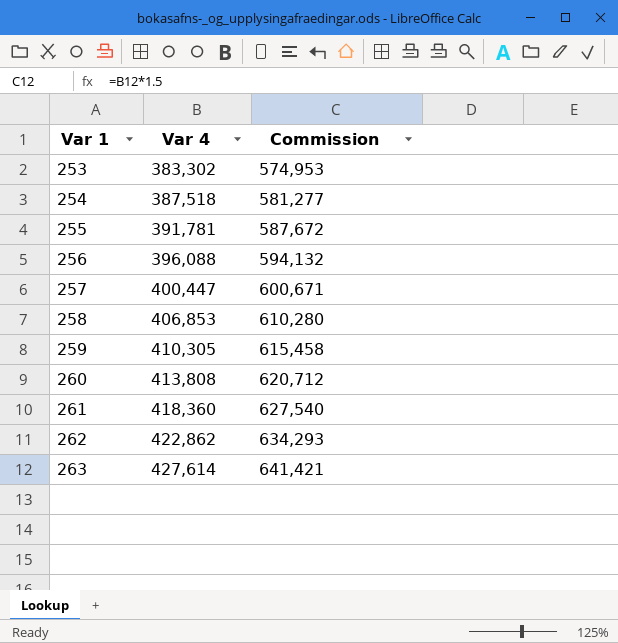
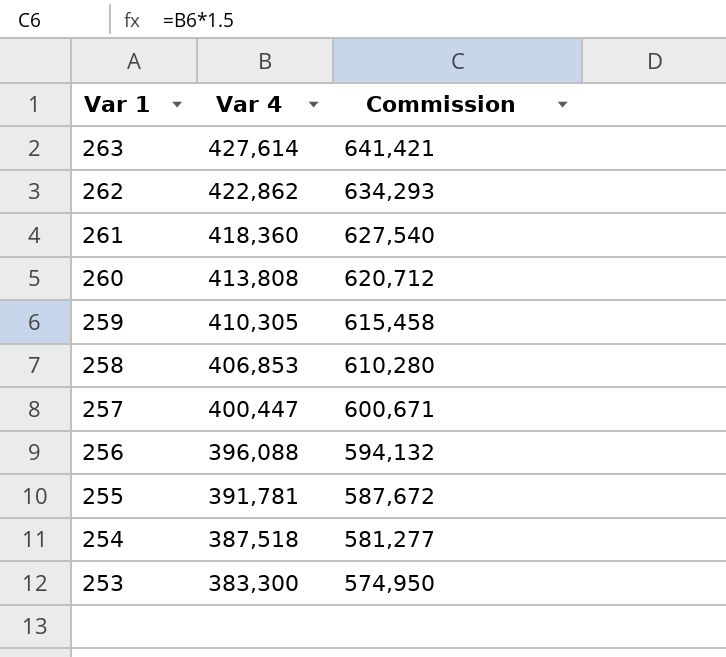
row order: Var 1 ascending -> Var 1 descending
253 | Var 4: 383,302 -> 383,300
253 | Commission: 574,953 -> 574,950

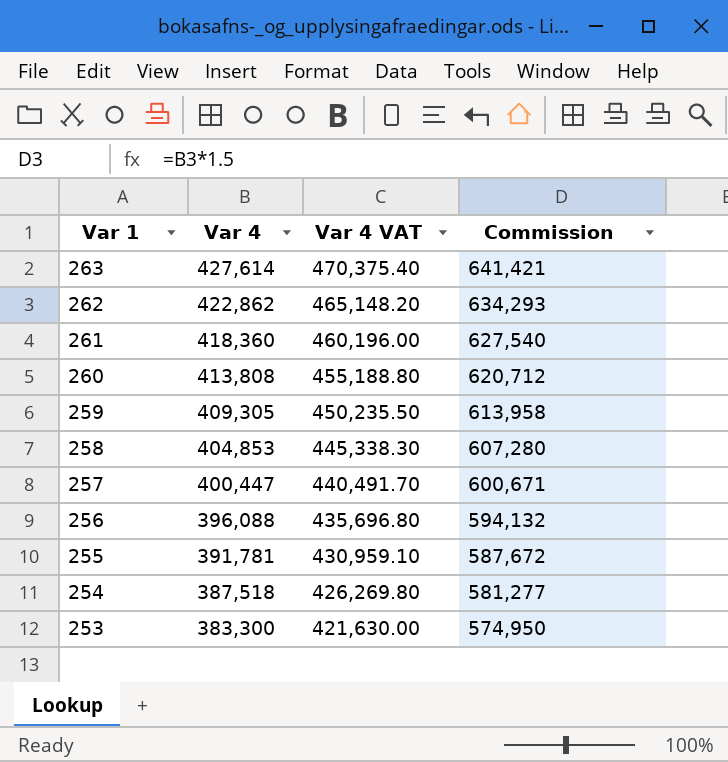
column Var 4 VAT | formula: none -> [Var 4] * 1.1
259 | Var 4: 410,305 -> 409,305
259 | Commission: 615,458 -> 613,958
258 | Var 4: 406,853 -> 404,853
258 | Commission: 610,280 -> 607,280

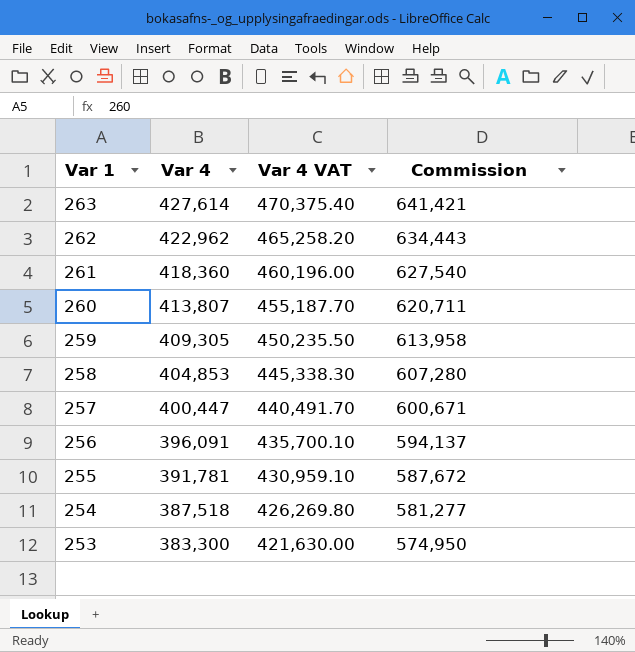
262 | Var 4: 422,862 -> 422,962
262 | Var 4 VAT: 465,148.20 -> 465,258.20
262 | Commission: 634,293 -> 634,443
260 | Var 4: 413,808 -> 413,807
260 | Var 4 VAT: 455,188.80 -> 455,187.70
260 | Commission: 620,712 -> 620,711
256 | Var 4: 396,088 -> 396,091
256 | Var 4 VAT: 435,696.80 -> 435,700.10
256 | Commission: 594,132 -> 594,137

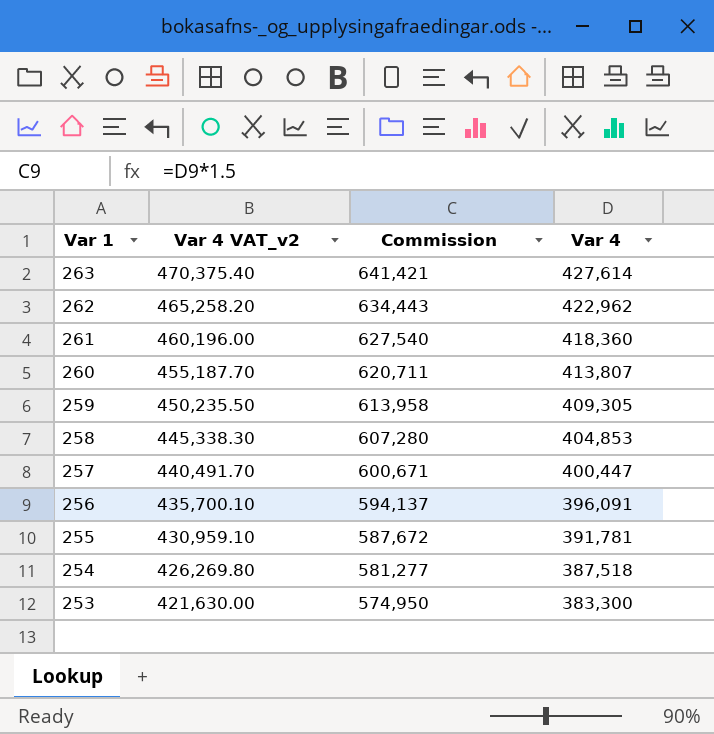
column name: Var 4 VAT -> Var 4 VAT_v2
column Var 4 | position: 2 -> 4

